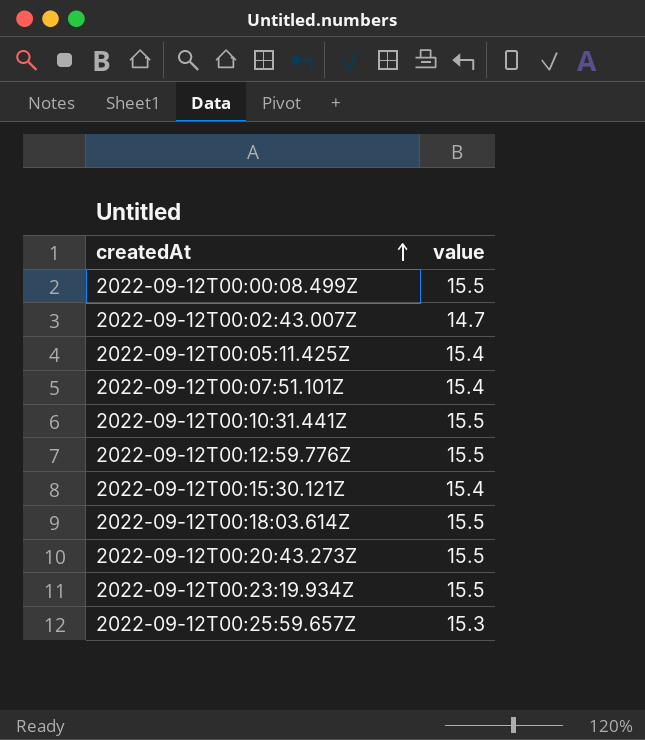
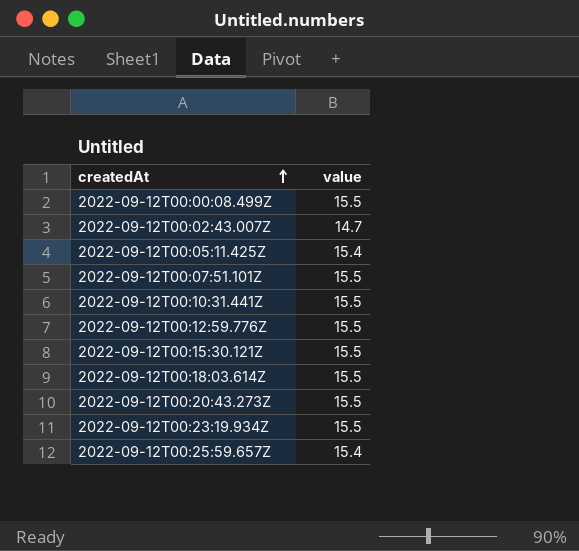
2022-09-12T00:07:51.101Z | value: 15.4 -> 15.5
2022-09-12T00:15:30.121Z | value: 15.4 -> 15.5
2022-09-12T00:25:59.657Z | value: 15.3 -> 15.4

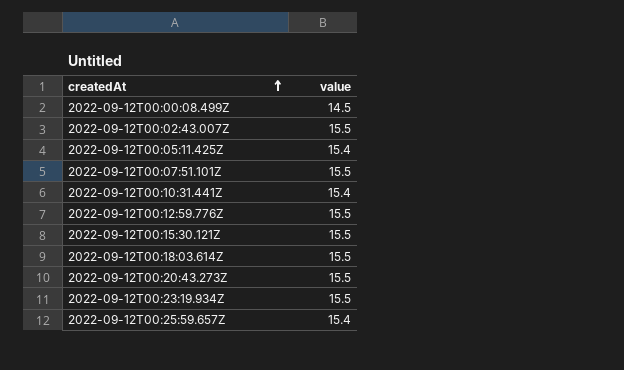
2022-09-12T00:00:08.499Z | value: 15.5 -> 14.5
2022-09-12T00:02:43.007Z | value: 14.7 -> 15.5
2022-09-12T00:10:31.441Z | value: 15.5 -> 15.4

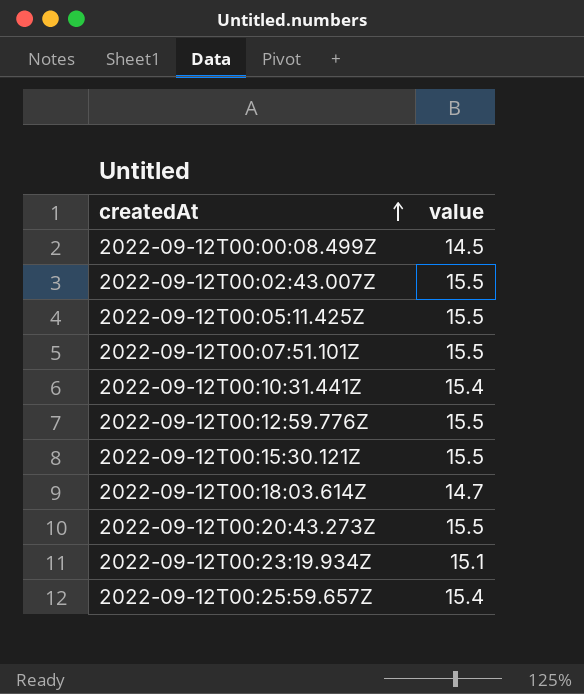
2022-09-12T00:05:11.425Z | value: 15.4 -> 15.5
2022-09-12T00:18:03.614Z | value: 15.5 -> 14.7
2022-09-12T00:23:19.934Z | value: 15.5 -> 15.1

